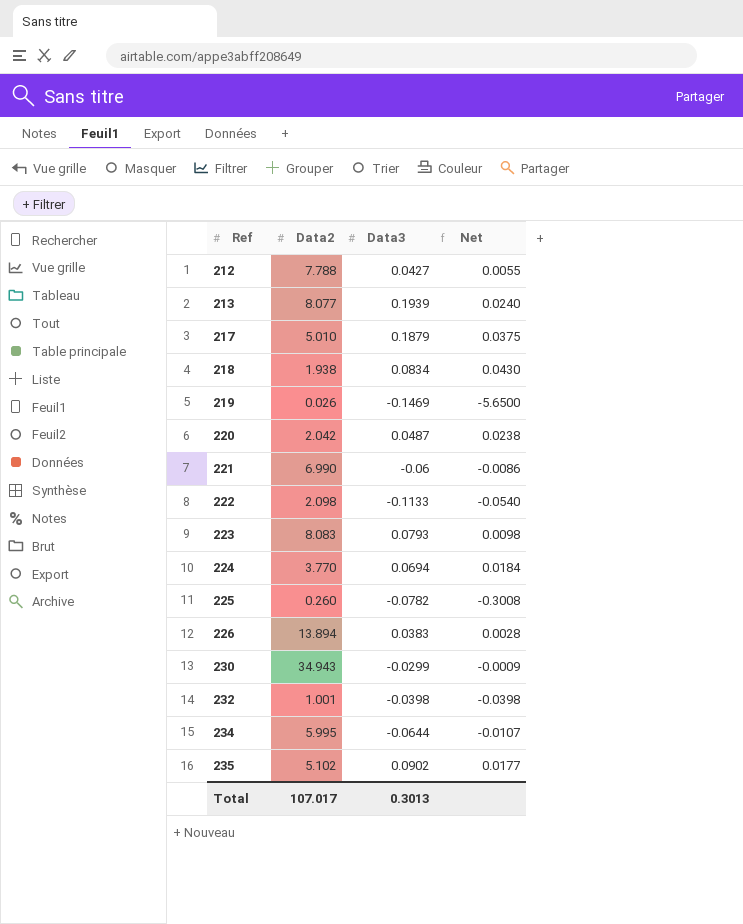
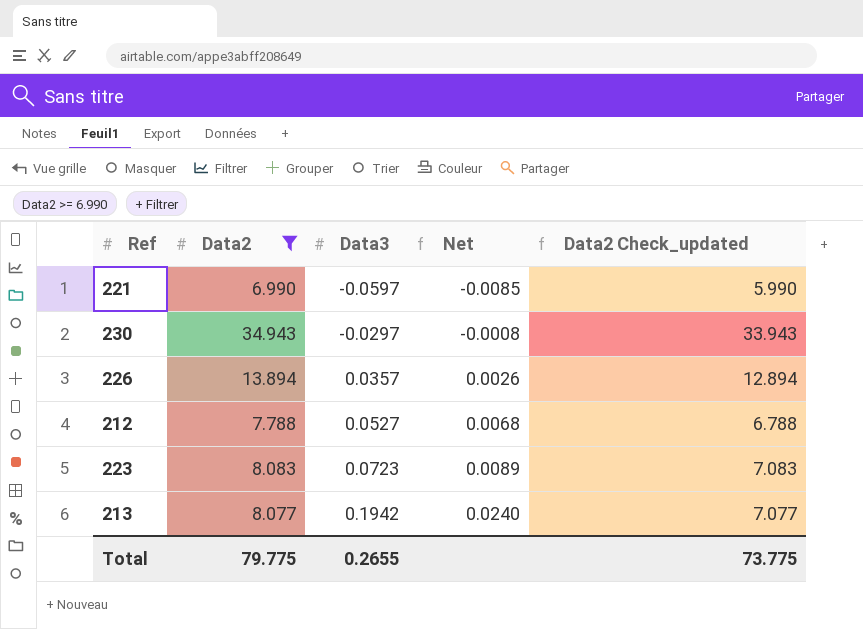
filter: none -> Data2 >= 6.990
row order: Ref ascending -> Data3 ascending
column Data2 Check_updated | formula: none -> [Data2] - 1
221 | Data3: -0.06 -> -0.0597
221 | Net: -0.0086 -> -0.0085
230 | Data3: -0.0299 -> -0.0297
230 | Net: -0.0009 -> -0.0008
226 | Data3: 0.0383 -> 0.0357
226 | Net: 0.0028 -> 0.0026
212 | Data3: 0.0427 -> 0.0527
212 | Net: 0.0055 -> 0.0068
223 | Data3: 0.0793 -> 0.0723
223 | Net: 0.0098 -> 0.0089
213 | Data3: 0.1939 -> 0.1942
Total | Data2: 107.017 -> 79.775
Total | Data3: 0.3013 -> 0.2655

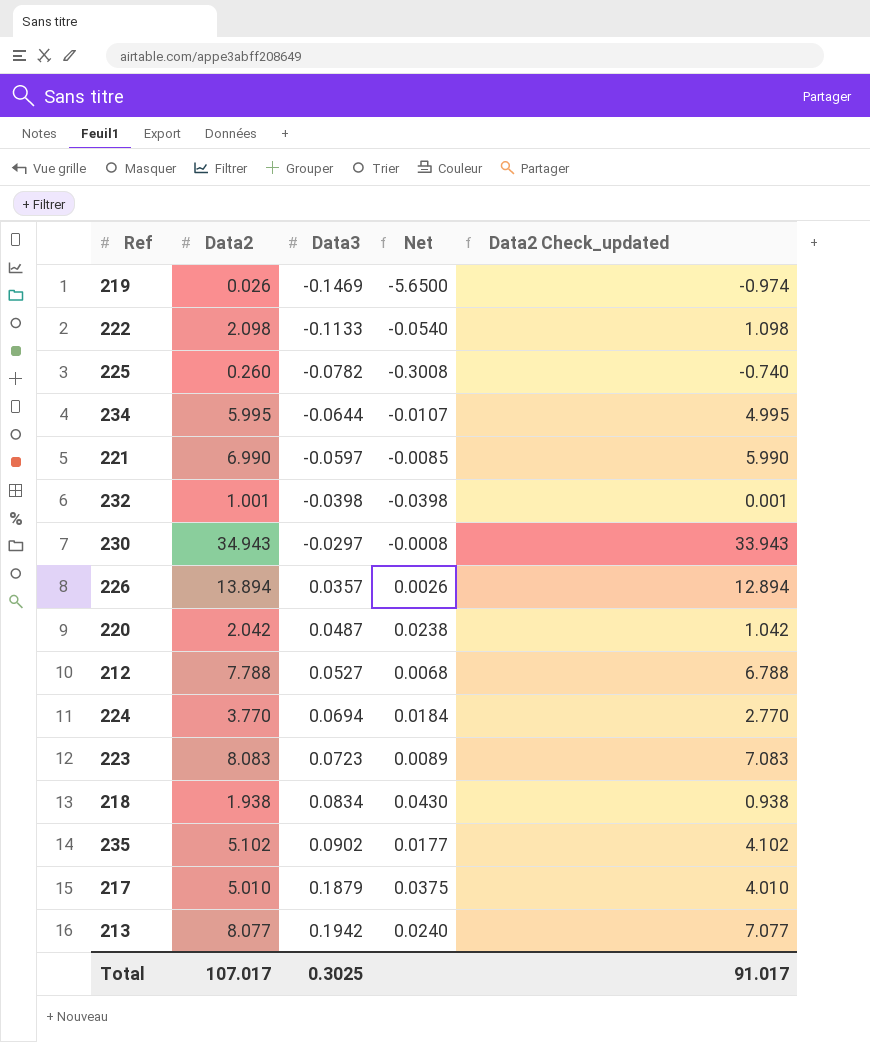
filter: Data2 >= 6.990 -> none
Total | Data2: 79.775 -> 107.017
Total | Data3: 0.2655 -> 0.3025
Total | Data2 Check_updated: 73.775 -> 91.017

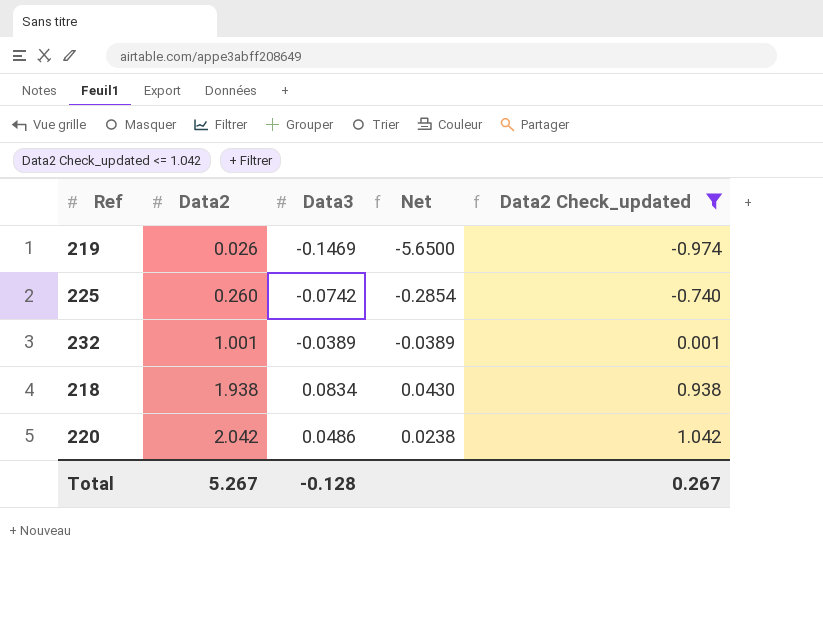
filter: none -> Data2 Check_updated <= 1.042
row order: Data3 ascending -> Data2 ascending
225 | Data3: -0.0782 -> -0.0742
225 | Net: -0.3008 -> -0.2854
232 | Data3: -0.0398 -> -0.0389
232 | Net: -0.0398 -> -0.0389
220 | Data3: 0.0487 -> 0.0486
Total | Data2: 107.017 -> 5.267
Total | Data3: 0.3025 -> -0.128
Total | Data2 Check_updated: 91.017 -> 0.267

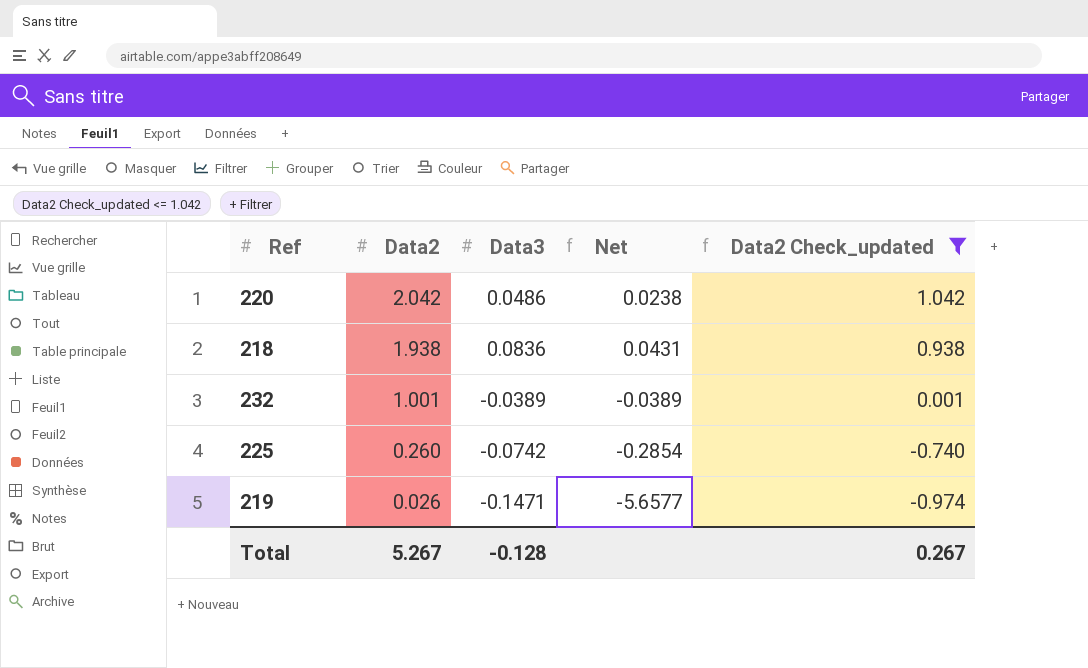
row order: Data2 ascending -> Data2 descending
218 | Data3: 0.0834 -> 0.0836
218 | Net: 0.0430 -> 0.0431
219 | Data3: -0.1469 -> -0.1471
219 | Net: -5.6500 -> -5.6577

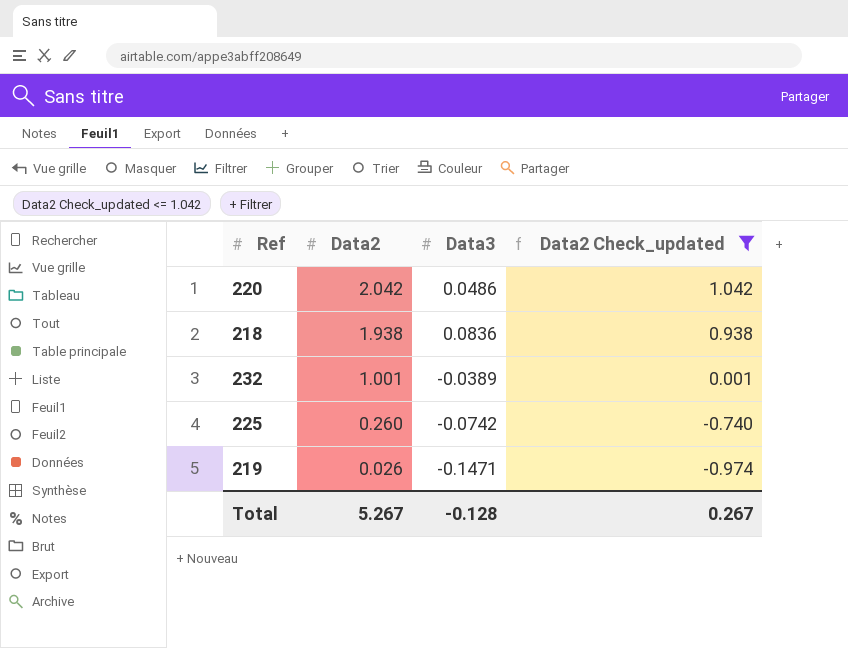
column Net | formula: [Data3] / [Data2] -> none

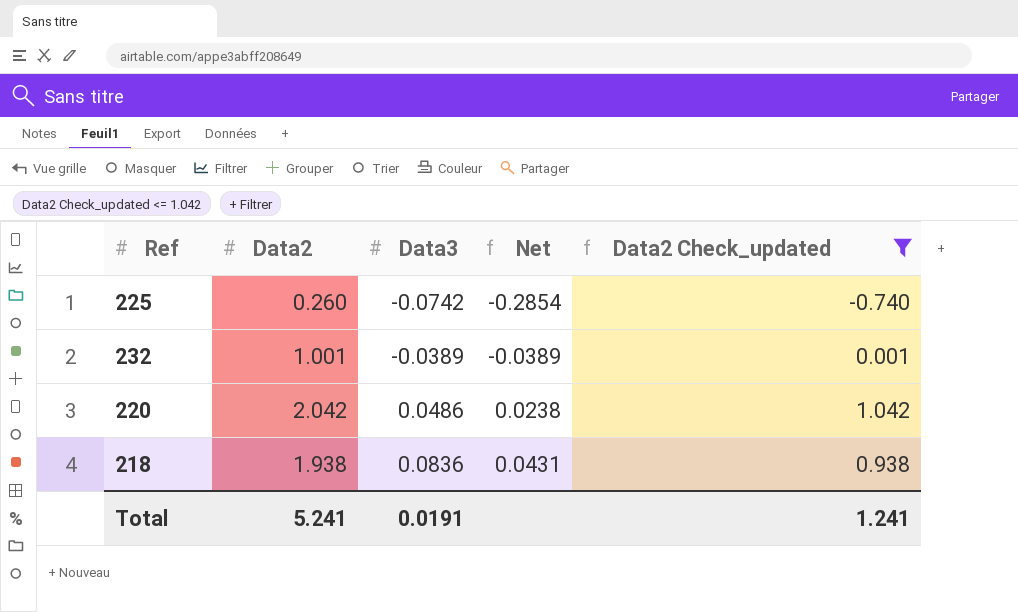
row order: Data2 descending -> Data3 ascending
column Net | formula: none -> [Data3] / [Data2]
row 219: 0.026 | -0.1471 | -0.974 -> none
Total | Data2: 5.267 -> 5.241
Total | Data3: -0.128 -> 0.0191
Total | Data2 Check_updated: 0.267 -> 1.241

